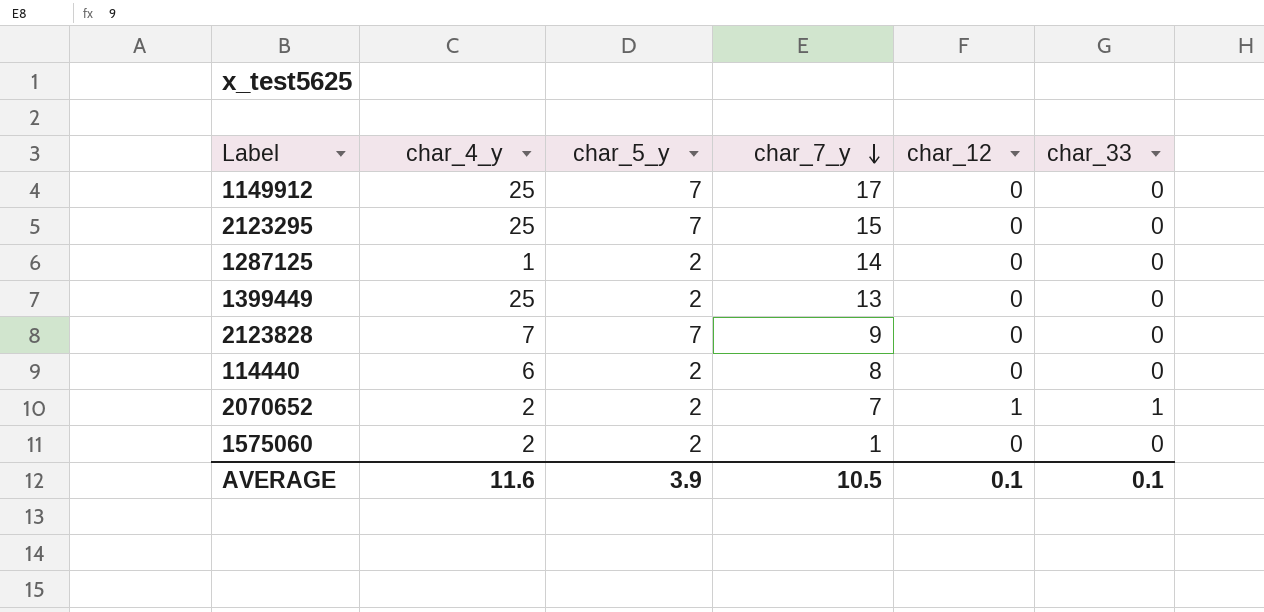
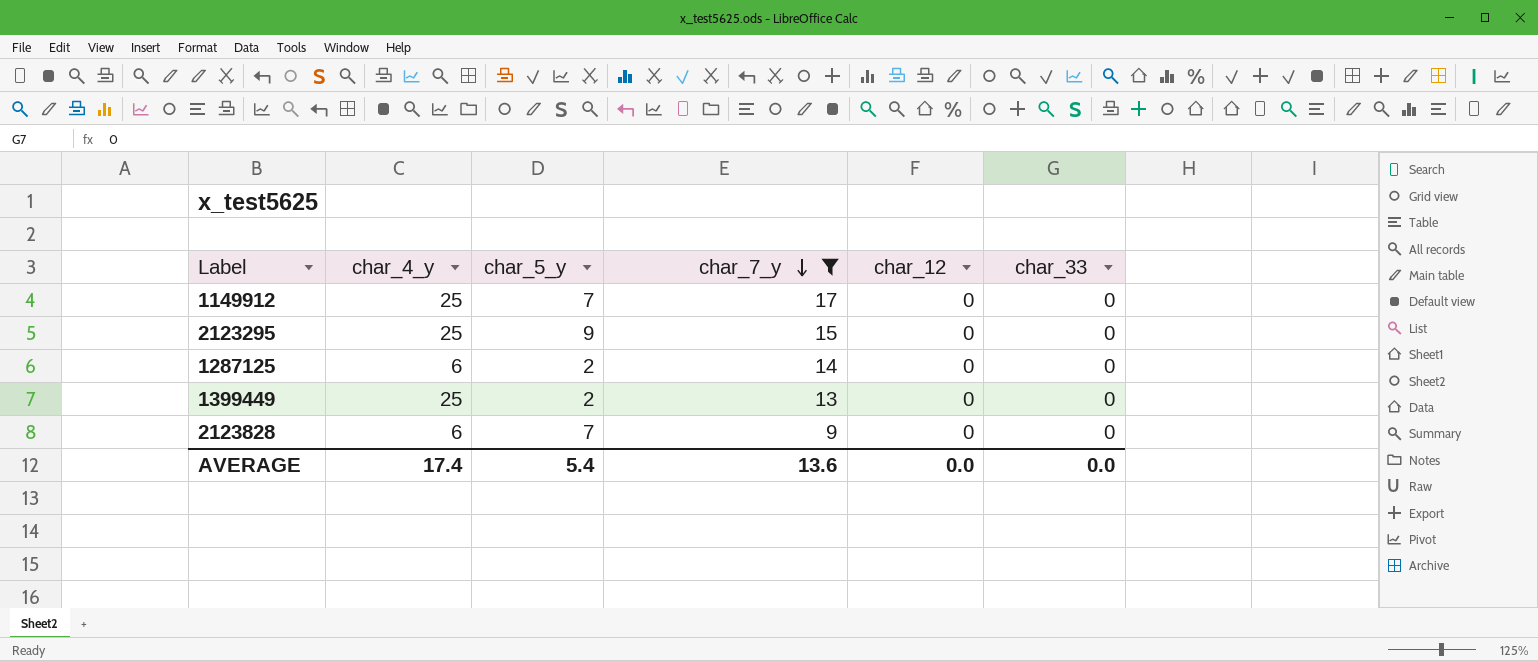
filter: none -> char_7_y >= 9
2123295 | char_5_y: 7 -> 9
1287125 | char_4_y: 1 -> 6
2123828 | char_4_y: 7 -> 6
AVERAGE | char_4_y: 11.6 -> 17.4
AVERAGE | char_5_y: 3.9 -> 5.4
AVERAGE | char_7_y: 10.5 -> 13.6
AVERAGE | char_12: 0.1 -> 0.0
AVERAGE | char_33: 0.1 -> 0.0

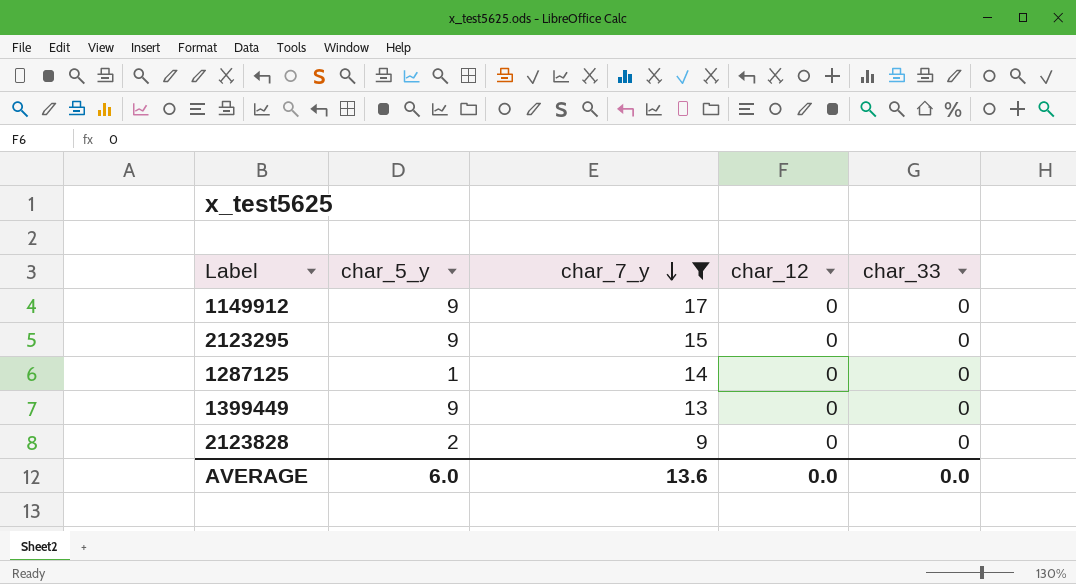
column char_4_y | position: 2 -> none
1149912 | char_5_y: 7 -> 9
1287125 | char_5_y: 2 -> 1
1399449 | char_5_y: 2 -> 9
2123828 | char_5_y: 7 -> 2
AVERAGE | char_5_y: 5.4 -> 6.0

